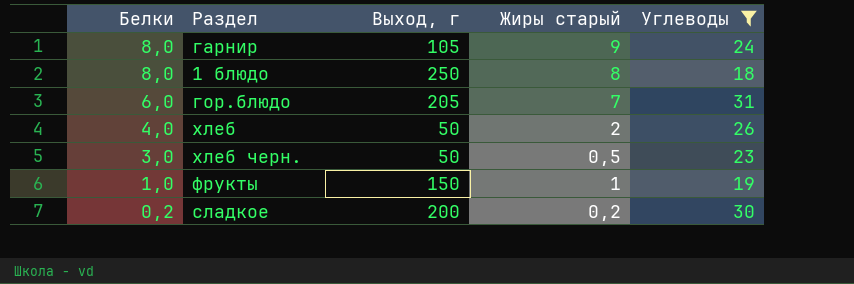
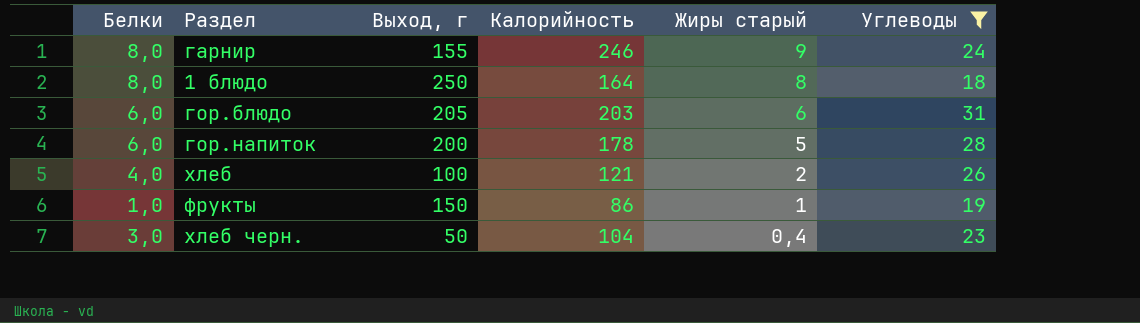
row order: Белки descending -> Жиры старый descending
column Калорийность | position: none -> 4
row сладкое: 0,2 | 200 | 0,2 | 30 -> none
гарнир | Выход, г: 105 -> 155
гор.блюдо | Жиры старый: 7 -> 6
row гор.напиток: none -> 6,0 | 200 | 178 | 5 | 28
хлеб | Выход, г: 50 -> 100
хлеб черн. | Жиры старый: 0,5 -> 0,4

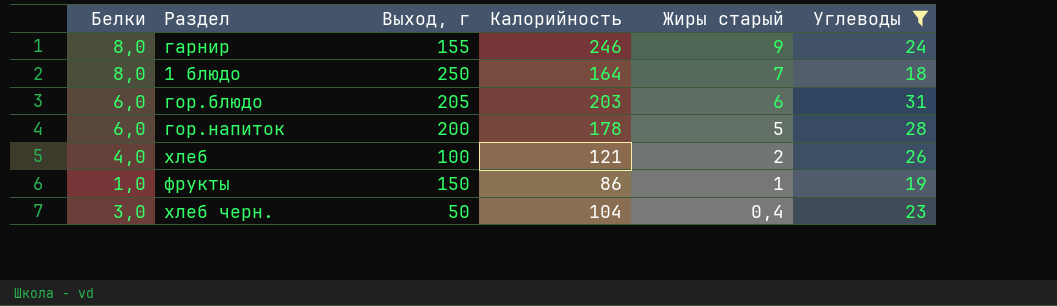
1 блюдо | Жиры старый: 8 -> 7

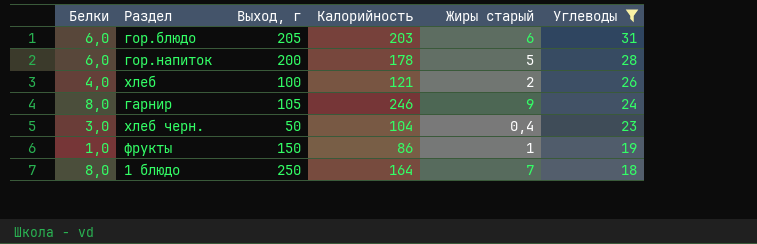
row order: Жиры старый descending -> Углеводы descending
гарнир | Выход, г: 155 -> 105

